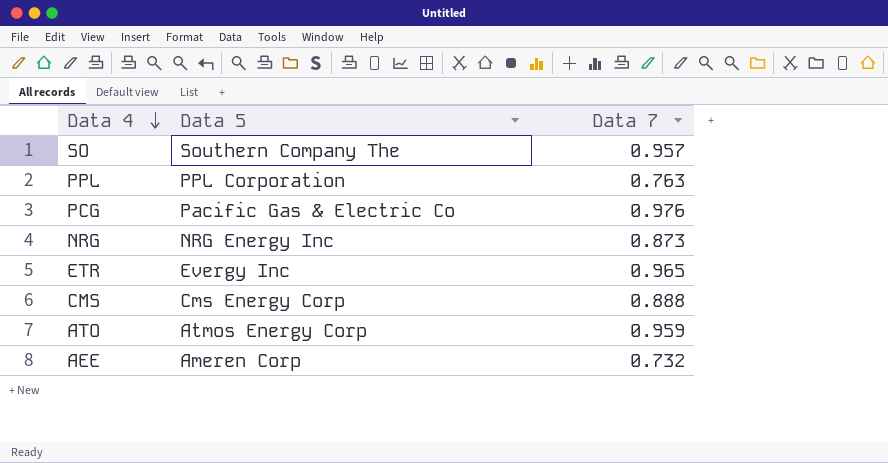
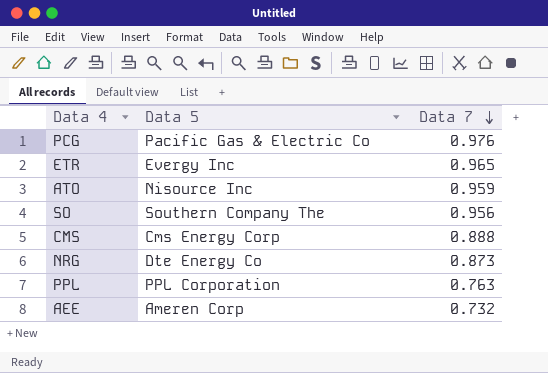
row order: Data 4 descending -> Data 7 descending
ATO | Data 5: Atmos Energy Corp -> Nisource Inc
SO | Data 7: 0.957 -> 0.956
NRG | Data 5: NRG Energy Inc -> Dte Energy Co

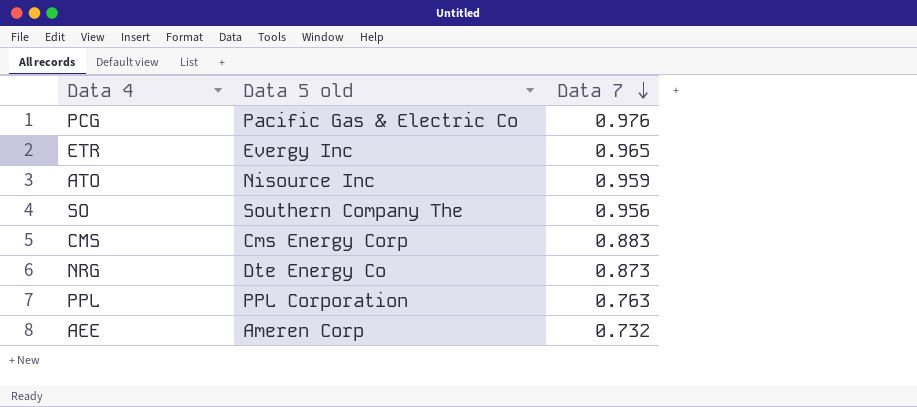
column name: Data 5 -> Data 5 old
CMS | Data 7: 0.888 -> 0.883

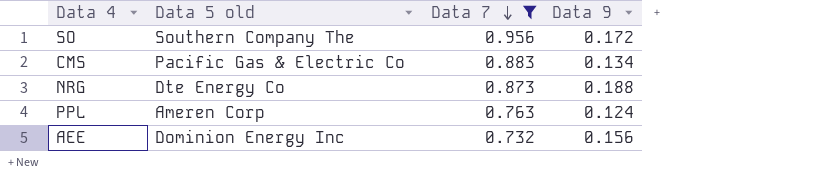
filter: none -> Data 7 <= 0.956
column Data 9 | position: none -> 4
CMS | Data 5 old: Cms Energy Corp -> Pacific Gas & Electric Co
PPL | Data 5 old: PPL Corporation -> Ameren Corp
AEE | Data 5 old: Ameren Corp -> Dominion Energy Inc

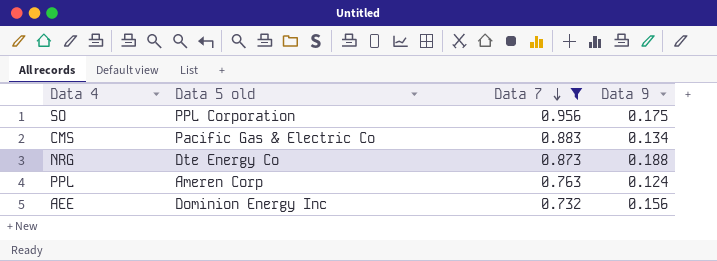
SO | Data 5 old: Southern Company The -> PPL Corporation
SO | Data 9: 0.172 -> 0.175

